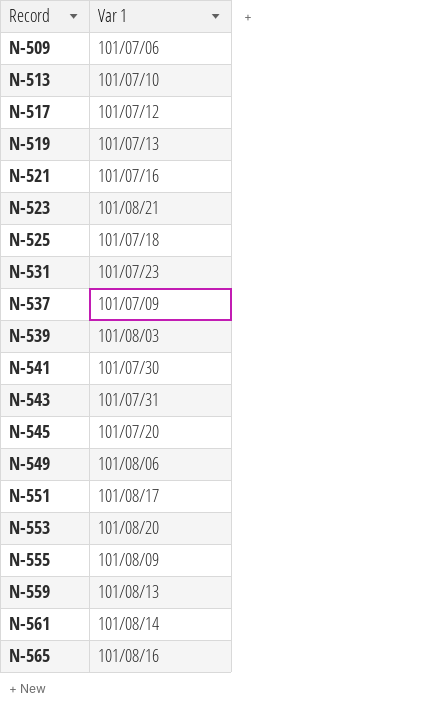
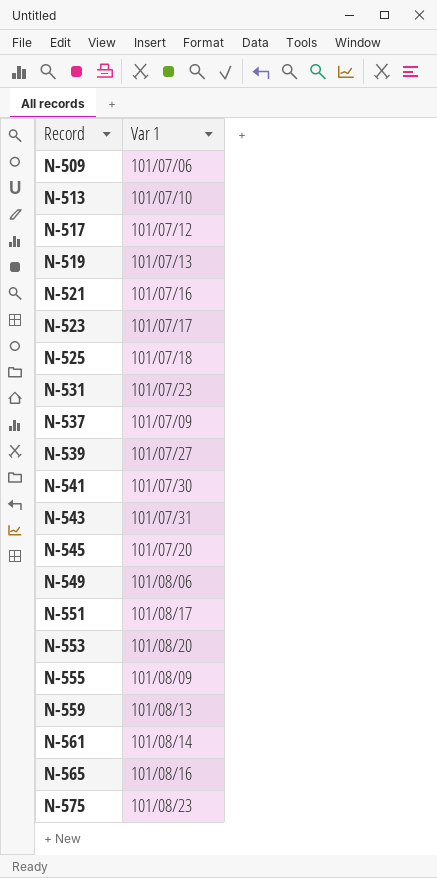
N-523 | Var 1: 101/08/21 -> 101/07/17
N-539 | Var 1: 101/08/03 -> 101/07/27
row N-575: none -> 101/08/23

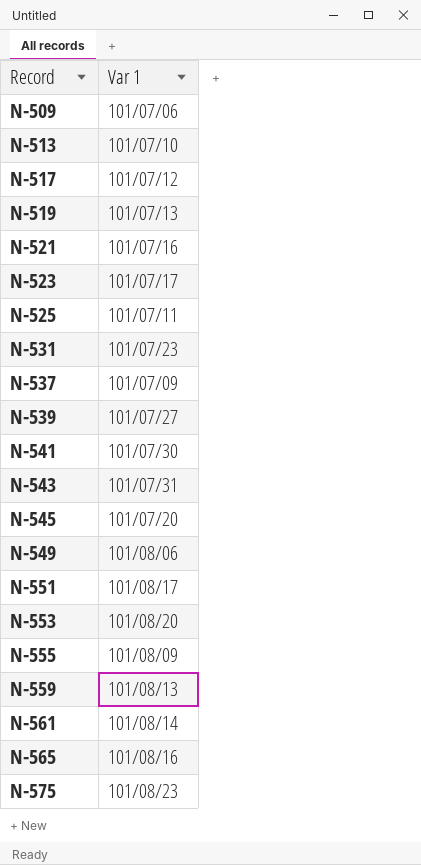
N-525 | Var 1: 101/07/18 -> 101/07/11

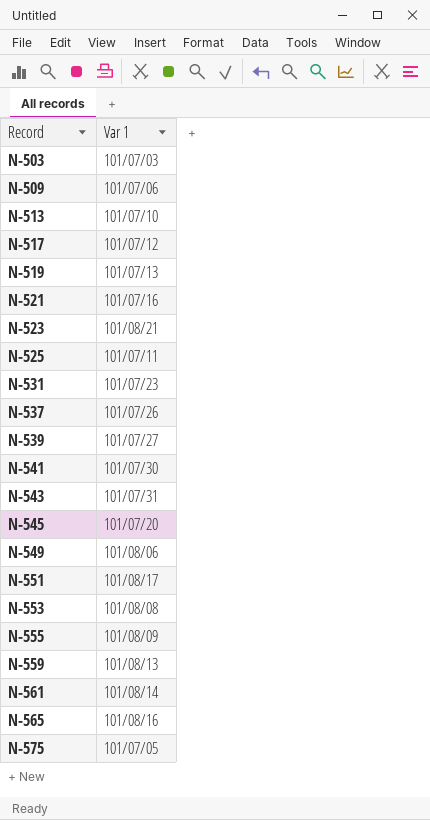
row N-503: none -> 101/07/03
N-523 | Var 1: 101/07/17 -> 101/08/21
N-537 | Var 1: 101/07/09 -> 101/07/26
N-553 | Var 1: 101/08/20 -> 101/08/08
N-575 | Var 1: 101/08/23 -> 101/07/05

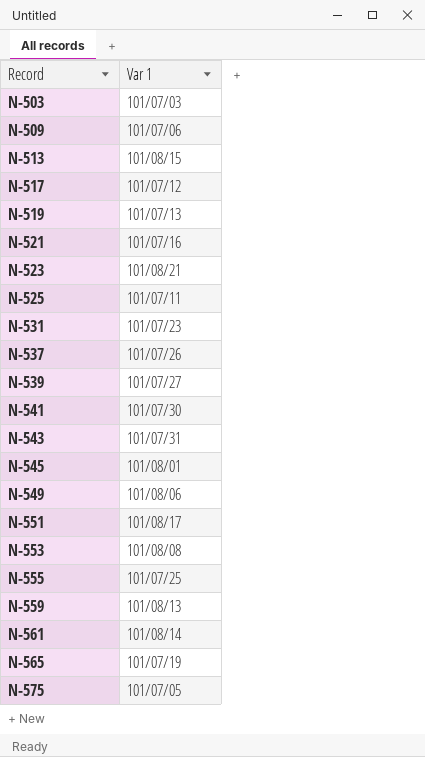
N-513 | Var 1: 101/07/10 -> 101/08/15
N-545 | Var 1: 101/07/20 -> 101/08/01
N-555 | Var 1: 101/08/09 -> 101/07/25
N-565 | Var 1: 101/08/16 -> 101/07/19

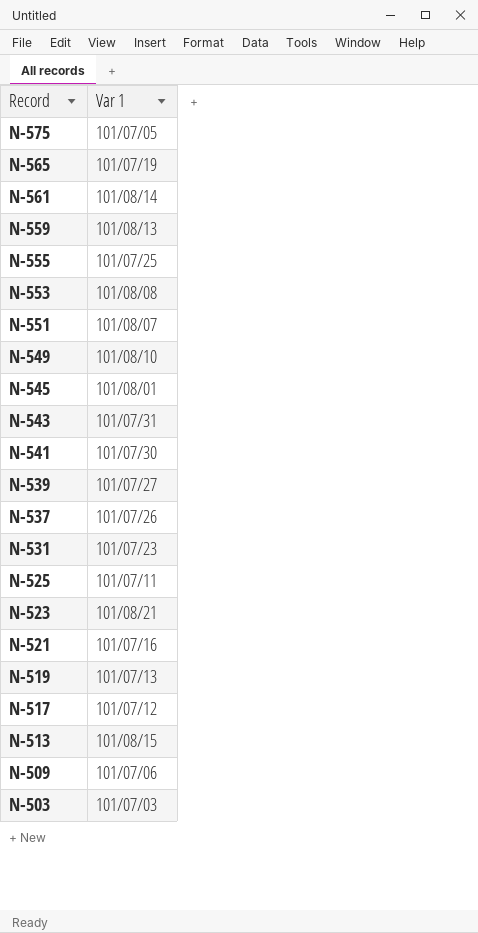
row order: Record ascending -> Record descending
N-551 | Var 1: 101/08/17 -> 101/08/07
N-549 | Var 1: 101/08/06 -> 101/08/10

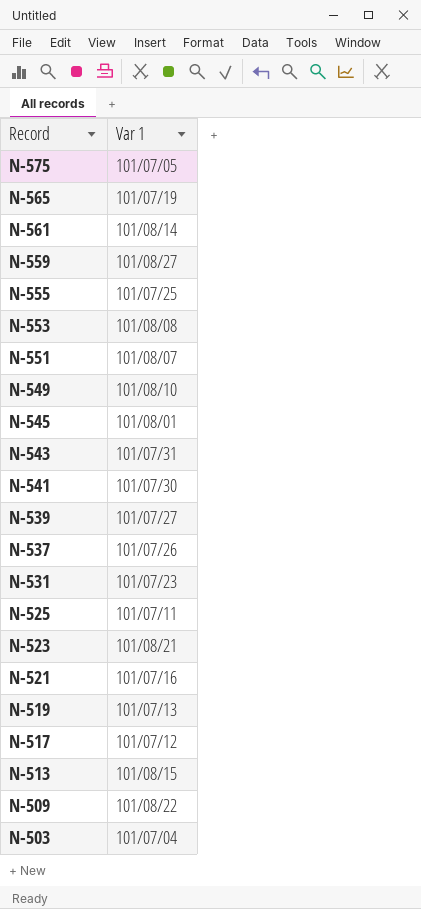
N-559 | Var 1: 101/08/13 -> 101/08/27
N-509 | Var 1: 101/07/06 -> 101/08/22
N-503 | Var 1: 101/07/03 -> 101/07/04

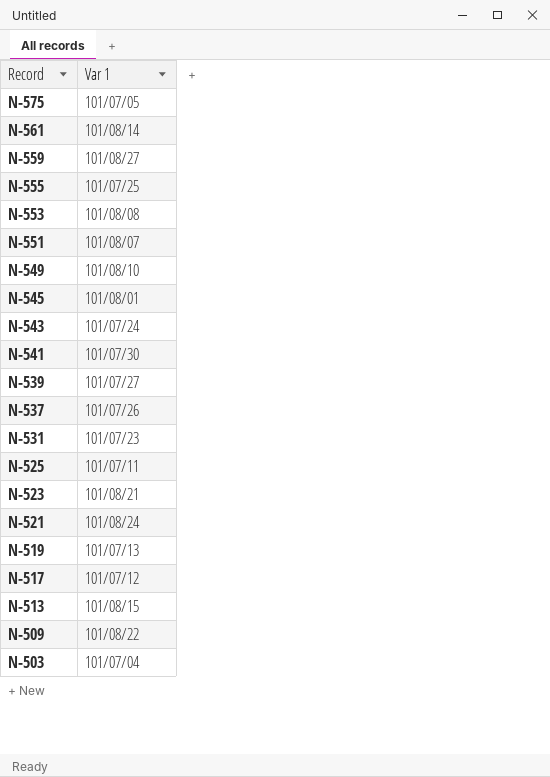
row N-565: 101/07/19 -> none
N-543 | Var 1: 101/07/31 -> 101/07/24
N-521 | Var 1: 101/07/16 -> 101/08/24

